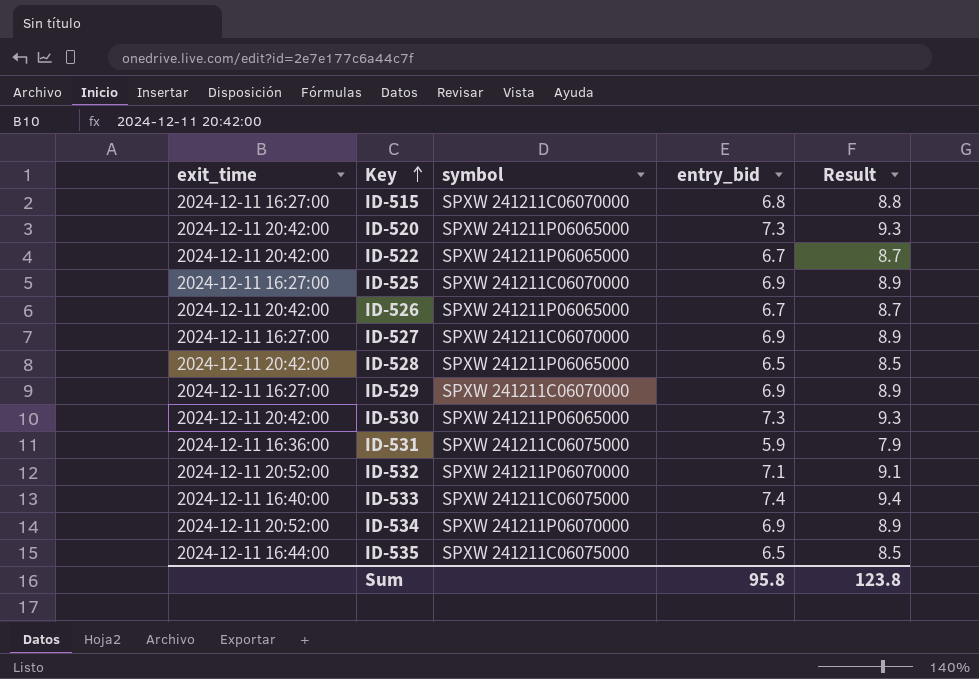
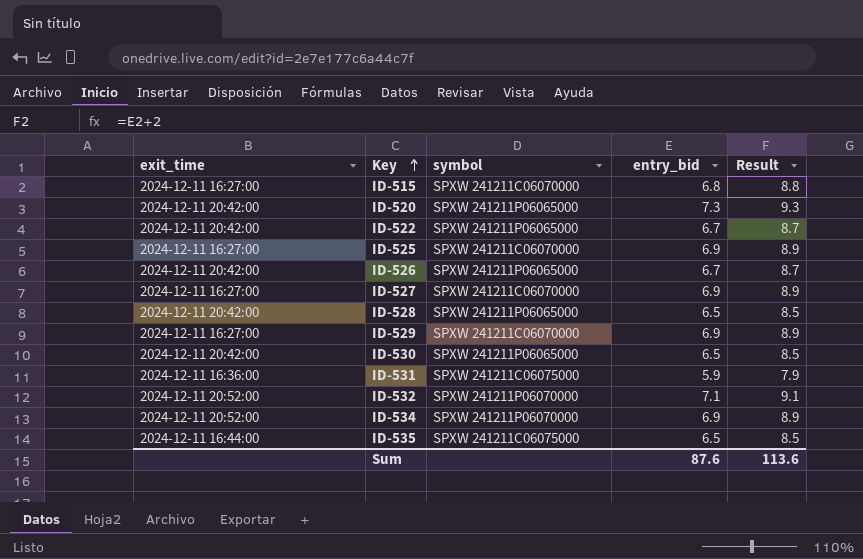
row ID-533: 2024-12-11 16:40:00 | SPXW 241211C06075000 | 7.4 | 9.4 -> none
ID-530 | entry_bid: 7.3 -> 6.5
ID-530 | Result: 9.3 -> 8.5
Sum | entry_bid: 95.8 -> 87.6
Sum | Result: 123.8 -> 113.6

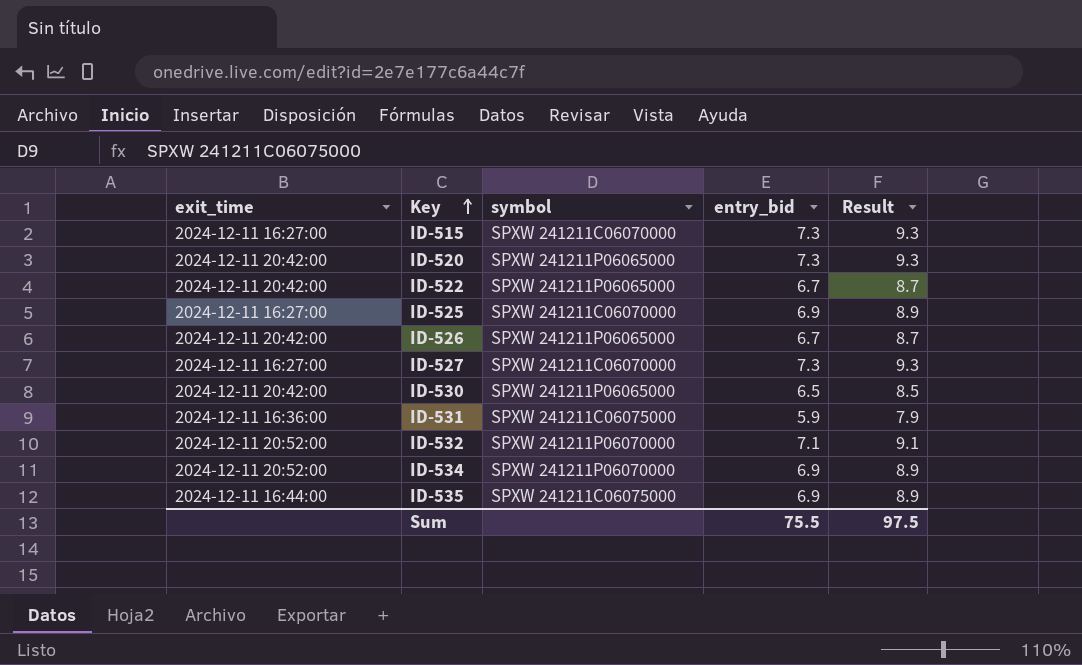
row ID-528: 2024-12-11 20:42:00 | SPXW 241211P06065000 | 6.5 | 8.5 -> none
row ID-529: 2024-12-11 16:27:00 | SPXW 241211C06070000 | 6.9 | 8.9 -> none
ID-515 | entry_bid: 6.8 -> 7.3
ID-515 | Result: 8.8 -> 9.3
ID-527 | entry_bid: 6.9 -> 7.3
ID-527 | Result: 8.9 -> 9.3
ID-535 | entry_bid: 6.5 -> 6.9
ID-535 | Result: 8.5 -> 8.9
Sum | entry_bid: 87.6 -> 75.5
Sum | Result: 113.6 -> 97.5

